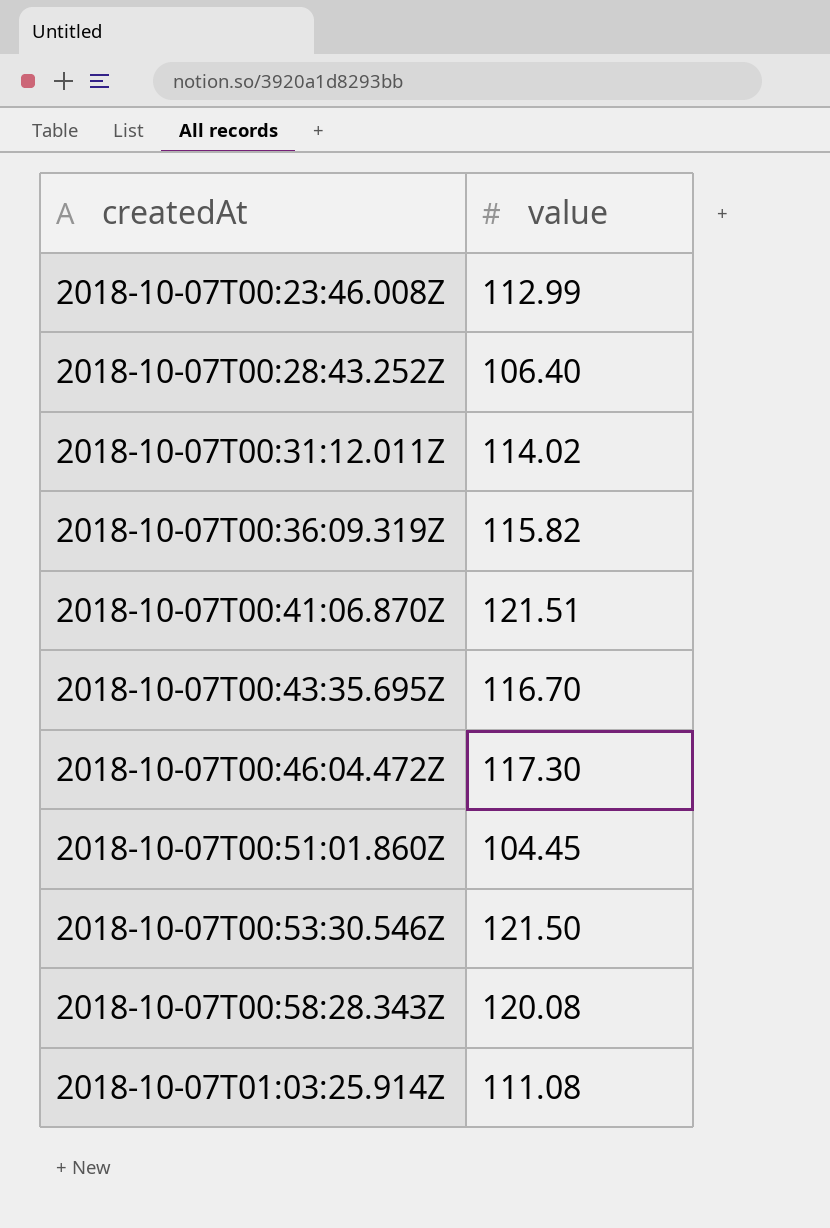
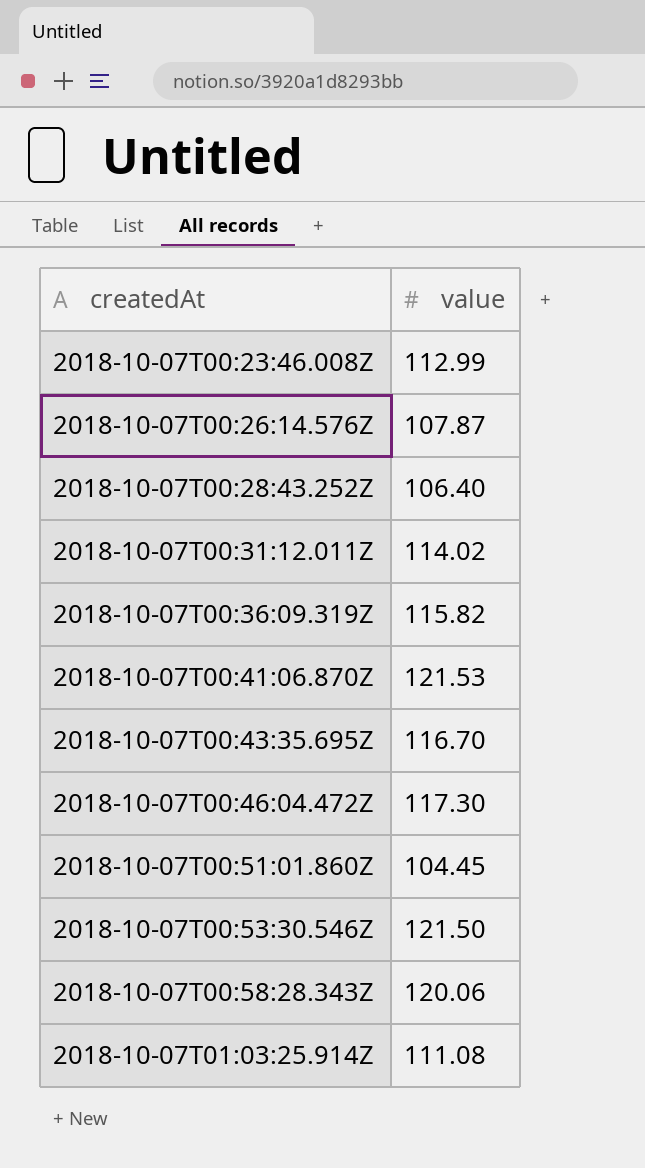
row 2018-10-07T00:26:14.576Z: none -> 107.87
2018-10-07T00:41:06.870Z | value: 121.51 -> 121.53
2018-10-07T00:58:28.343Z | value: 120.08 -> 120.06

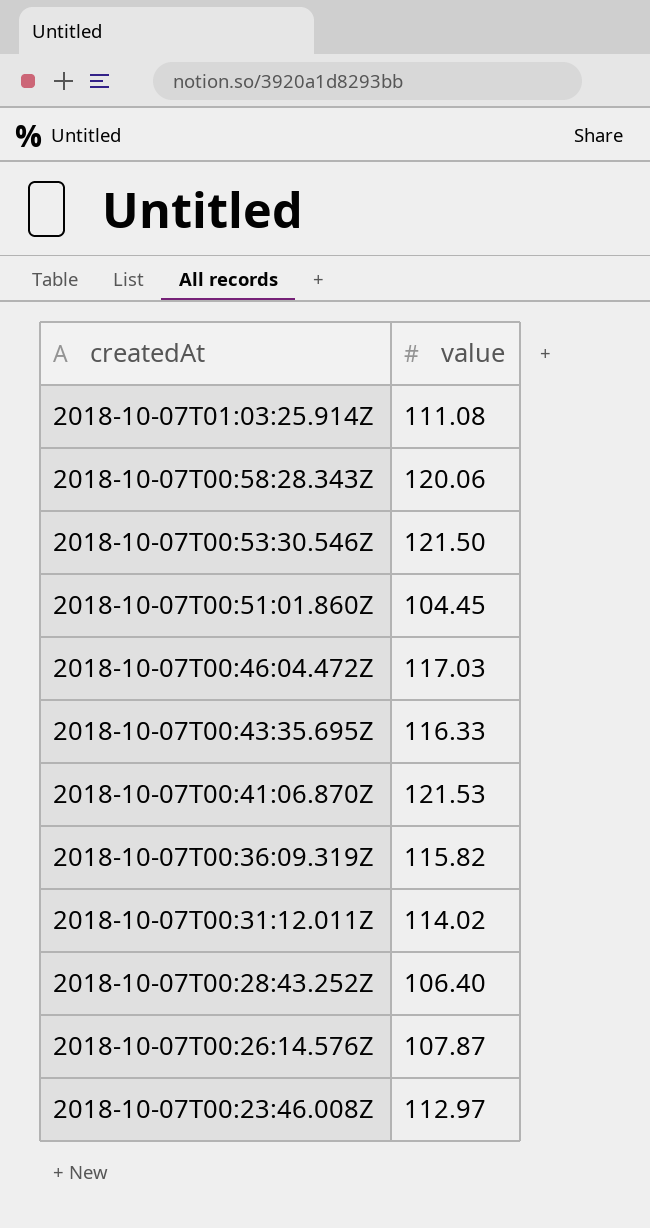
row order: createdAt ascending -> createdAt descending
2018-10-07T00:46:04.472Z | value: 117.30 -> 117.03
2018-10-07T00:43:35.695Z | value: 116.70 -> 116.33
2018-10-07T00:23:46.008Z | value: 112.99 -> 112.97

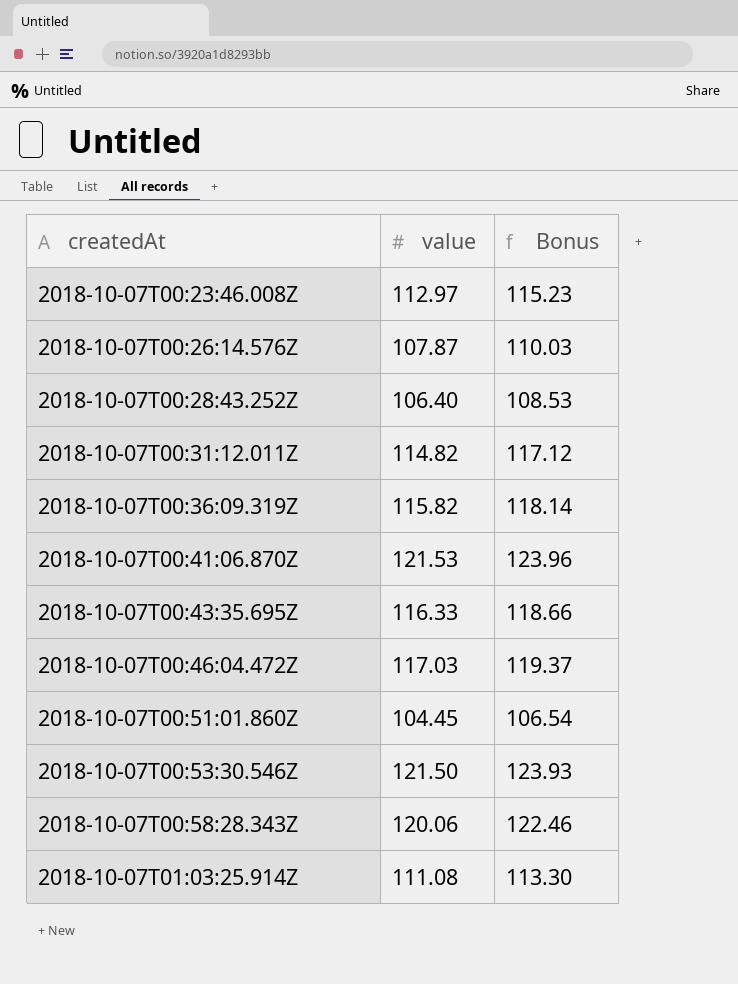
row order: createdAt descending -> createdAt ascending
column Bonus | formula: none -> [value] * 1.02
2018-10-07T00:31:12.011Z | value: 114.02 -> 114.82

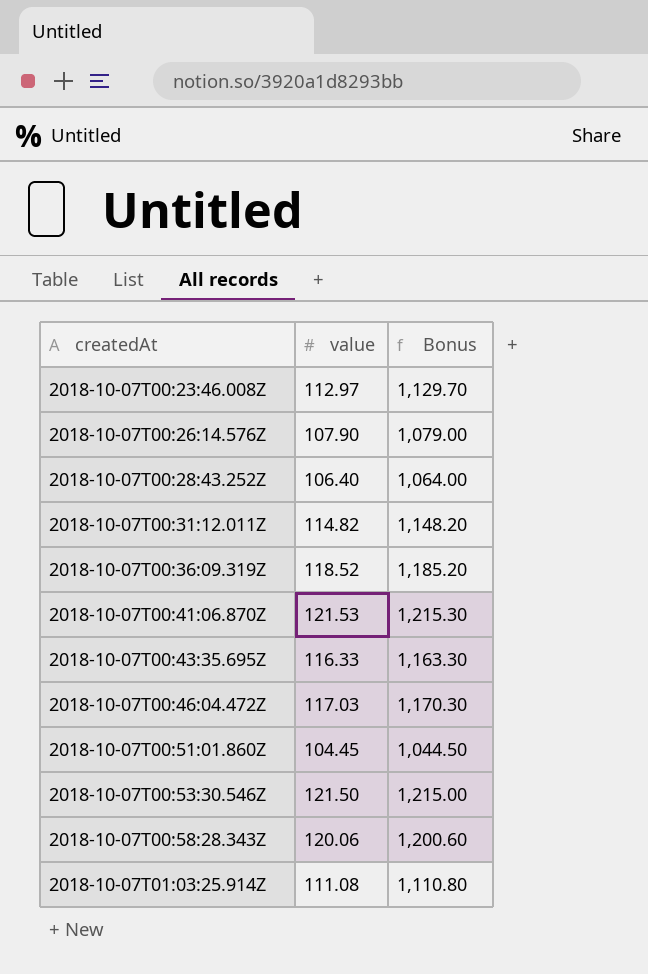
column Bonus | formula: [value] * 1.02 -> [value] * 10
2018-10-07T00:26:14.576Z | value: 107.87 -> 107.90
2018-10-07T00:36:09.319Z | value: 115.82 -> 118.52

